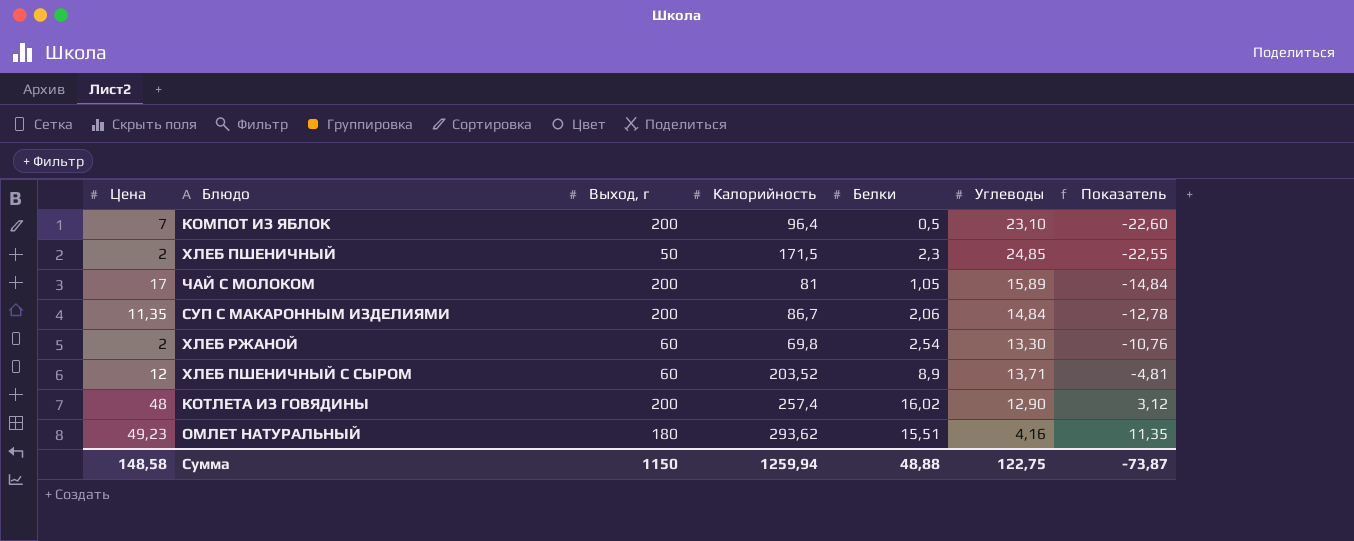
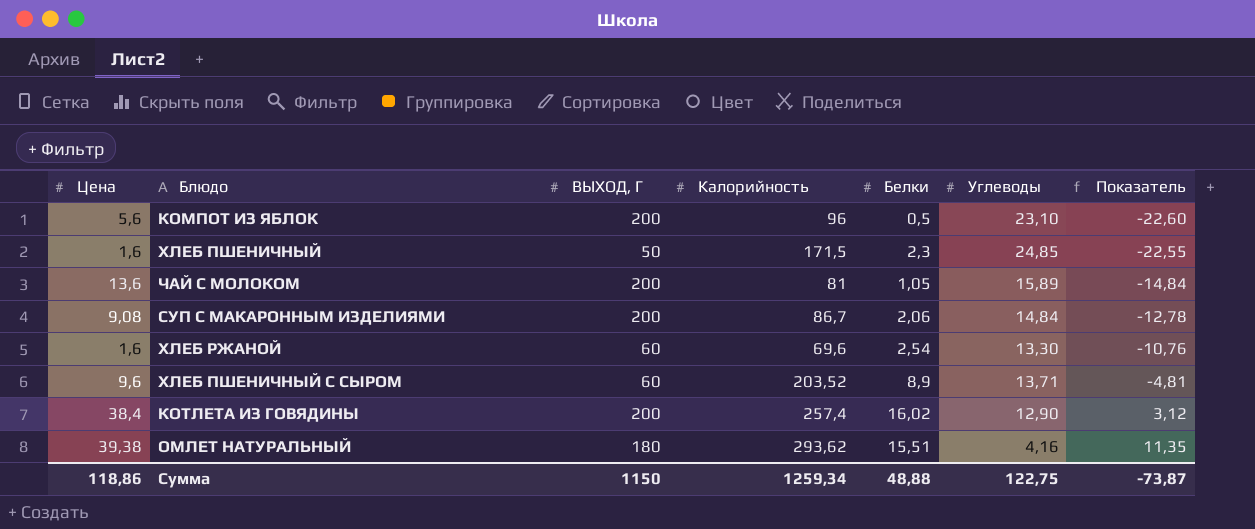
column name: Выход, г -> ВЫХОД, Г
КОМПОТ ИЗ ЯБЛОК | Цена: 7 -> 5,6
КОМПОТ ИЗ ЯБЛОК | Калорийность: 96,4 -> 96
ХЛЕБ ПШЕНИЧНЫЙ | Цена: 2 -> 1,6
ЧАЙ С МОЛОКОМ | Цена: 17 -> 13,6
СУП С МАКАРОННЫМ ИЗДЕЛИЯМИ | Цена: 11,35 -> 9,08
ХЛЕБ РЖАНОЙ | Цена: 2 -> 1,6
ХЛЕБ РЖАНОЙ | Калорийность: 69,8 -> 69,6
ХЛЕБ ПШЕНИЧНЫЙ С СЫРОМ | Цена: 12 -> 9,6
КОТЛЕТА ИЗ ГОВЯДИНЫ | Цена: 48 -> 38,4
ОМЛЕТ НАТУРАЛЬНЫЙ | Цена: 49,23 -> 39,38
Сумма | Цена: 148,58 -> 118,86
Сумма | Калорийность: 1259,94 -> 1259,34

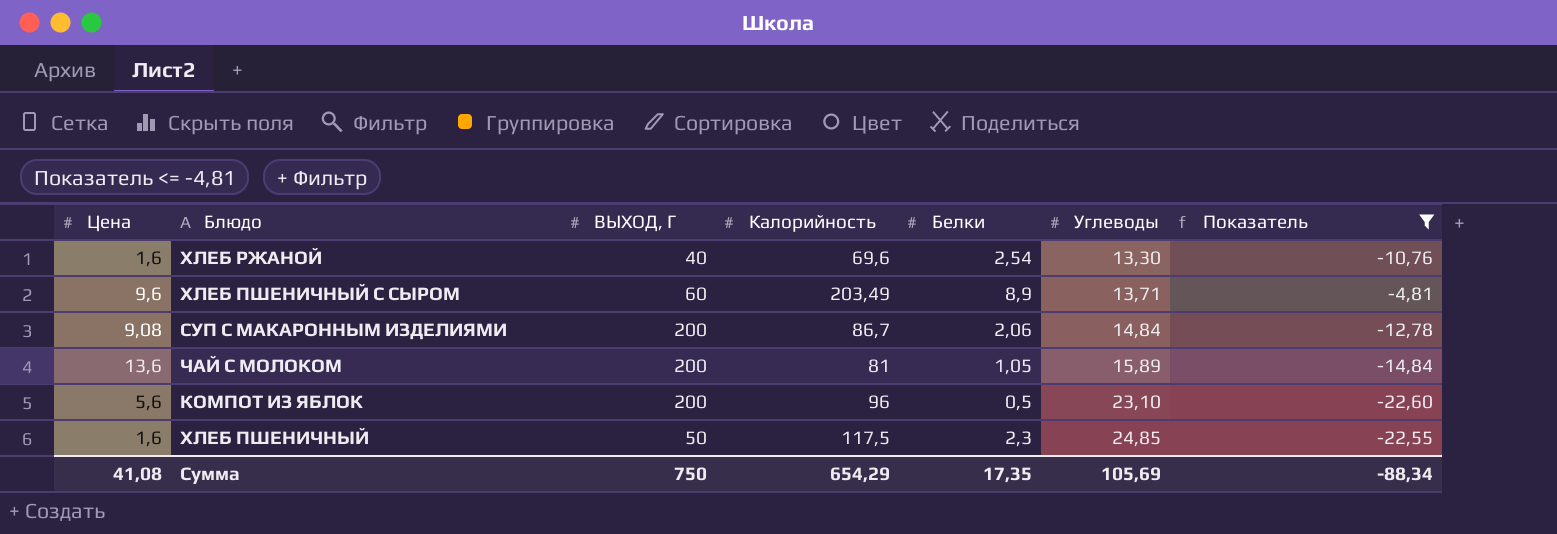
filter: none -> Показатель <= -4,81
row order: Показатель ascending -> Углеводы ascending
ХЛЕБ РЖАНОЙ | ВЫХОД, Г: 60 -> 40
ХЛЕБ ПШЕНИЧНЫЙ С СЫРОМ | Калорийность: 203,52 -> 203,49
ХЛЕБ ПШЕНИЧНЫЙ | Калорийность: 171,5 -> 117,5
Сумма | Цена: 118,86 -> 41,08
Сумма | ВЫХОД, Г: 1150 -> 750
Сумма | Калорийность: 1259,34 -> 654,29
Сумма | Белки: 48,88 -> 17,35
Сумма | Углеводы: 122,75 -> 105,69
Сумма | Показатель: -73,87 -> -88,34

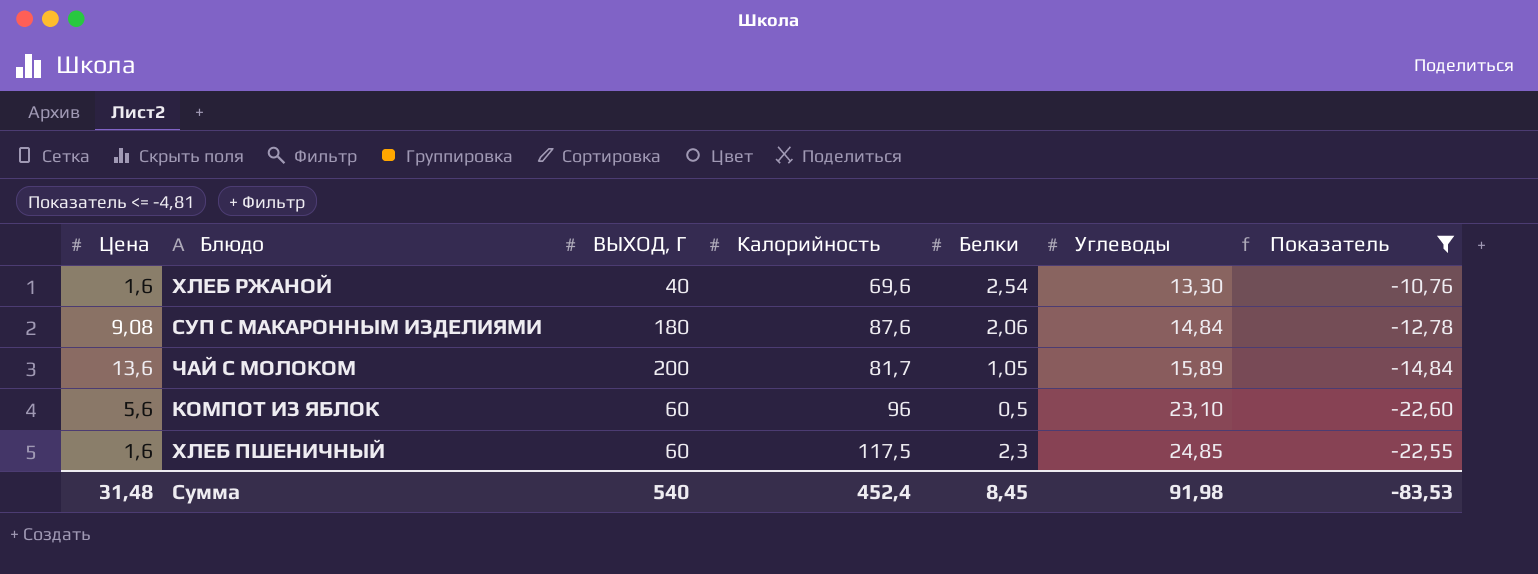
row ХЛЕБ ПШЕНИЧНЫЙ С СЫРОМ: 9,6 | 60 | 203,49 | 8,9 | 13,71 | -4,81 -> none
СУП С МАКАРОННЫМ ИЗДЕЛИЯМИ | ВЫХОД, Г: 200 -> 180
СУП С МАКАРОННЫМ ИЗДЕЛИЯМИ | Калорийность: 86,7 -> 87,6
ЧАЙ С МОЛОКОМ | Калорийность: 81 -> 81,7
КОМПОТ ИЗ ЯБЛОК | ВЫХОД, Г: 200 -> 60
ХЛЕБ ПШЕНИЧНЫЙ | ВЫХОД, Г: 50 -> 60
Сумма | Цена: 41,08 -> 31,48
Сумма | ВЫХОД, Г: 750 -> 540
Сумма | Калорийность: 654,29 -> 452,4
Сумма | Белки: 17,35 -> 8,45
Сумма | Углеводы: 105,69 -> 91,98
Сумма | Показатель: -88,34 -> -83,53

